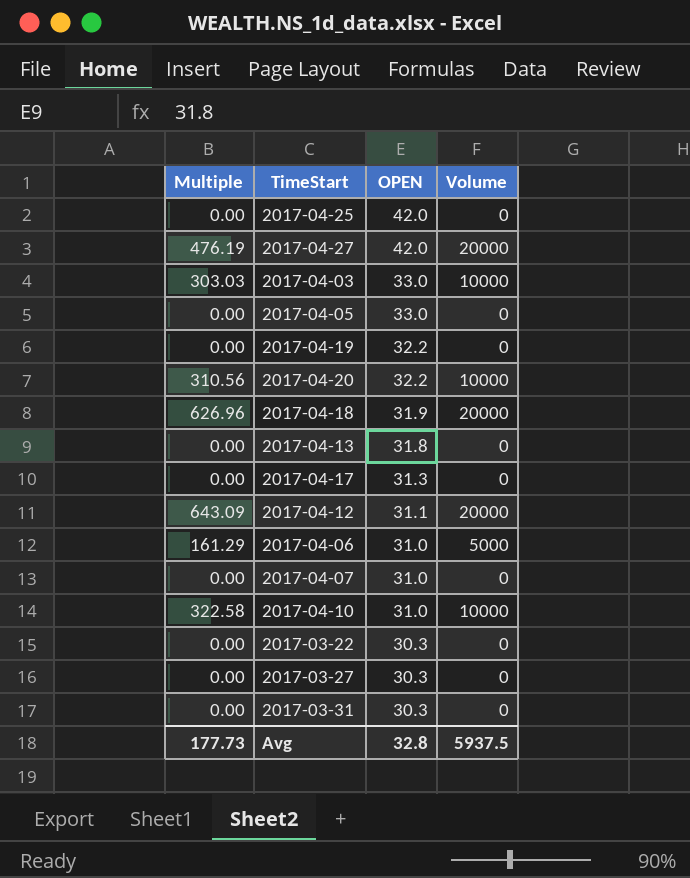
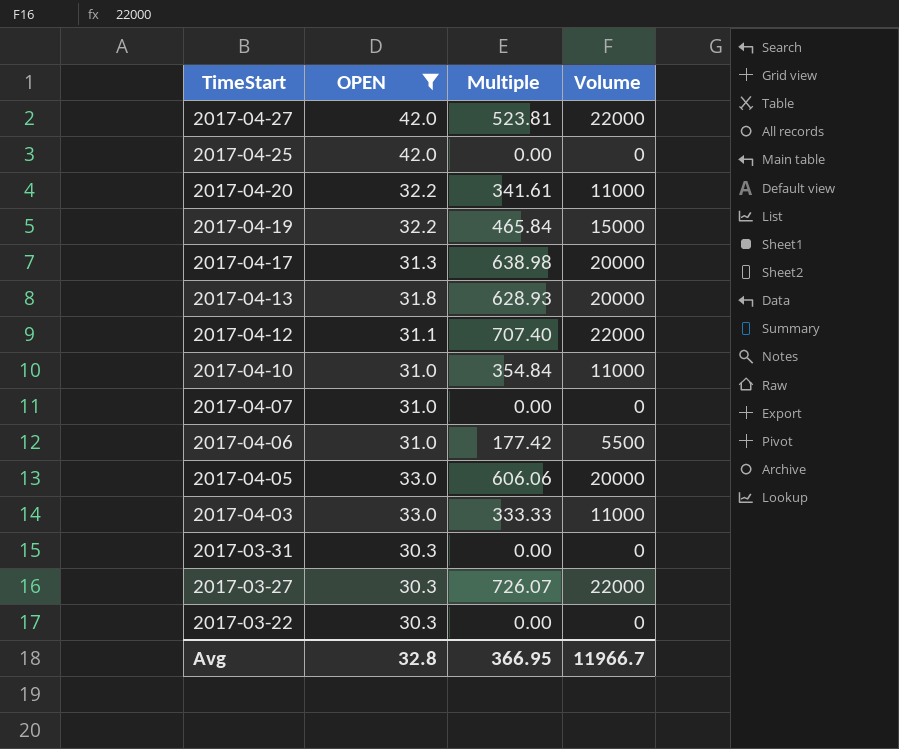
filter: none -> OPEN != 31.9
row order: OPEN descending -> TimeStart descending
column Multiple | position: 1 -> 3
2017-04-27 | Multiple: 476.19 -> 523.81
2017-04-27 | Volume: 20000 -> 22000
2017-04-20 | Multiple: 310.56 -> 341.61
2017-04-20 | Volume: 10000 -> 11000
2017-04-19 | Multiple: 0.00 -> 465.84
2017-04-19 | Volume: 0 -> 15000
2017-04-17 | Multiple: 0.00 -> 638.98
2017-04-17 | Volume: 0 -> 20000
2017-04-13 | Multiple: 0.00 -> 628.93
2017-04-13 | Volume: 0 -> 20000
2017-04-12 | Multiple: 643.09 -> 707.40
2017-04-12 | Volume: 20000 -> 22000
2017-04-10 | Multiple: 322.58 -> 354.84
2017-04-10 | Volume: 10000 -> 11000
2017-04-06 | Multiple: 161.29 -> 177.42
2017-04-06 | Volume: 5000 -> 5500
2017-04-05 | Multiple: 0.00 -> 606.06
2017-04-05 | Volume: 0 -> 20000
2017-04-03 | Multiple: 303.03 -> 333.33
2017-04-03 | Volume: 10000 -> 11000
2017-03-27 | Multiple: 0.00 -> 726.07
2017-03-27 | Volume: 0 -> 22000
Avg | Multiple: 177.73 -> 366.95
Avg | Volume: 5937.5 -> 11966.7

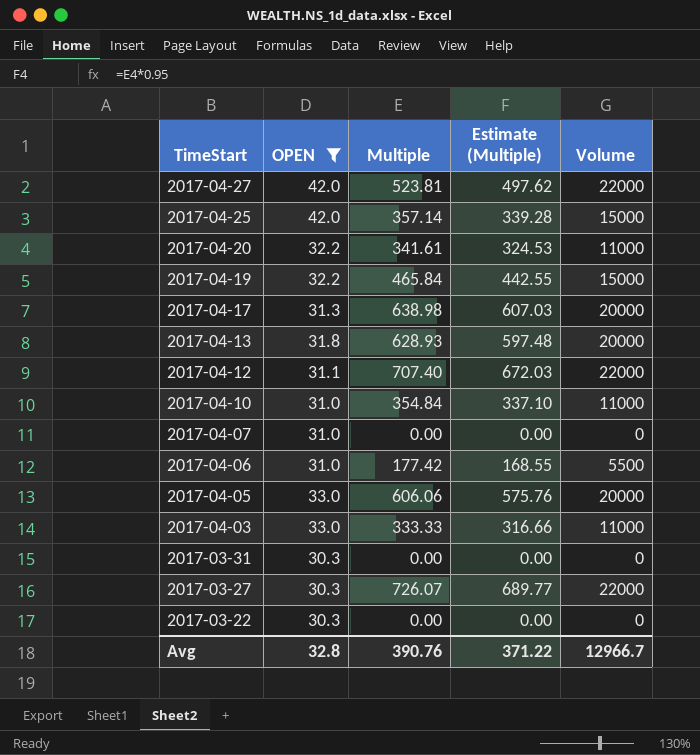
column Estimate (Multiple) | formula: none -> [Multiple] * 0.95
2017-04-25 | Multiple: 0.00 -> 357.14
2017-04-25 | Volume: 0 -> 15000
Avg | Multiple: 366.95 -> 390.76
Avg | Volume: 11966.7 -> 12966.7

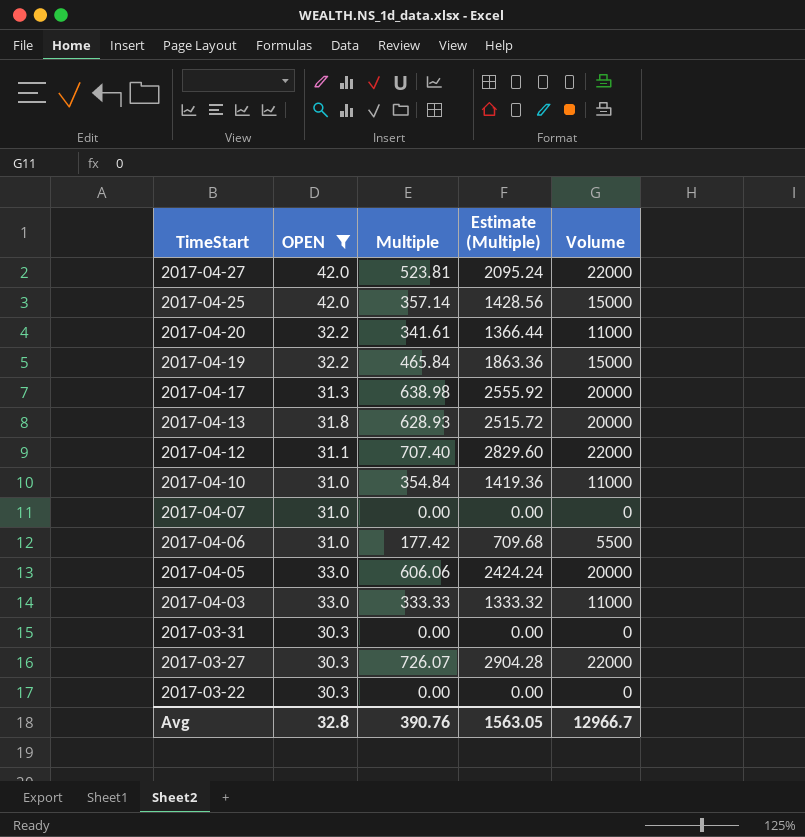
column Estimate (Multiple) | formula: [Multiple] * 0.95 -> [Multiple] * 4
Avg | Estimate (Multiple): 371.22 -> 1563.05

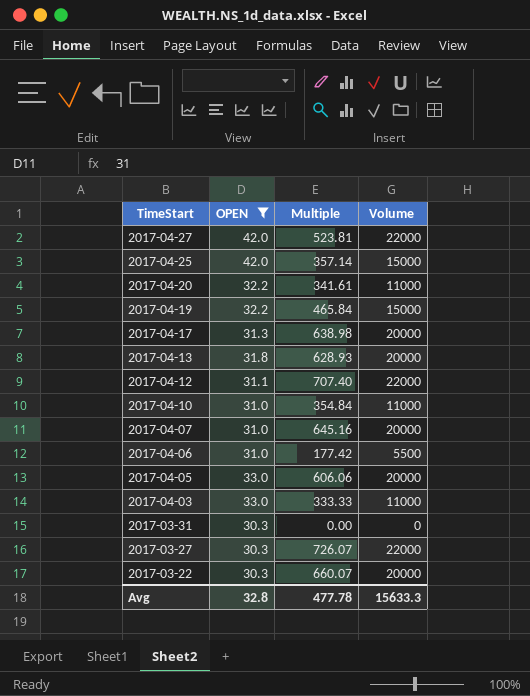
column Estimate (Multiple) | formula: [Multiple] * 4 -> none
2017-04-07 | Multiple: 0.00 -> 645.16
2017-04-07 | Volume: 0 -> 20000
2017-03-22 | Multiple: 0.00 -> 660.07
2017-03-22 | Volume: 0 -> 20000
Avg | Multiple: 390.76 -> 477.78
Avg | Volume: 12966.7 -> 15633.3

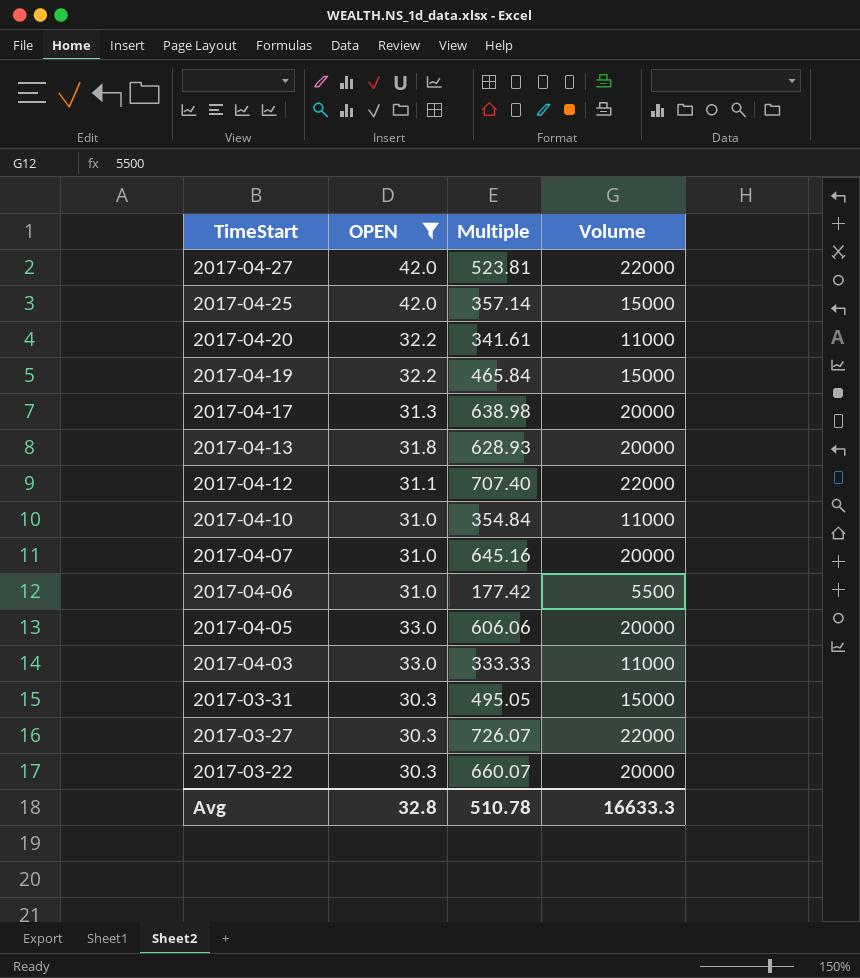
2017-03-31 | Multiple: 0.00 -> 495.05
2017-03-31 | Volume: 0 -> 15000
Avg | Multiple: 477.78 -> 510.78
Avg | Volume: 15633.3 -> 16633.3

